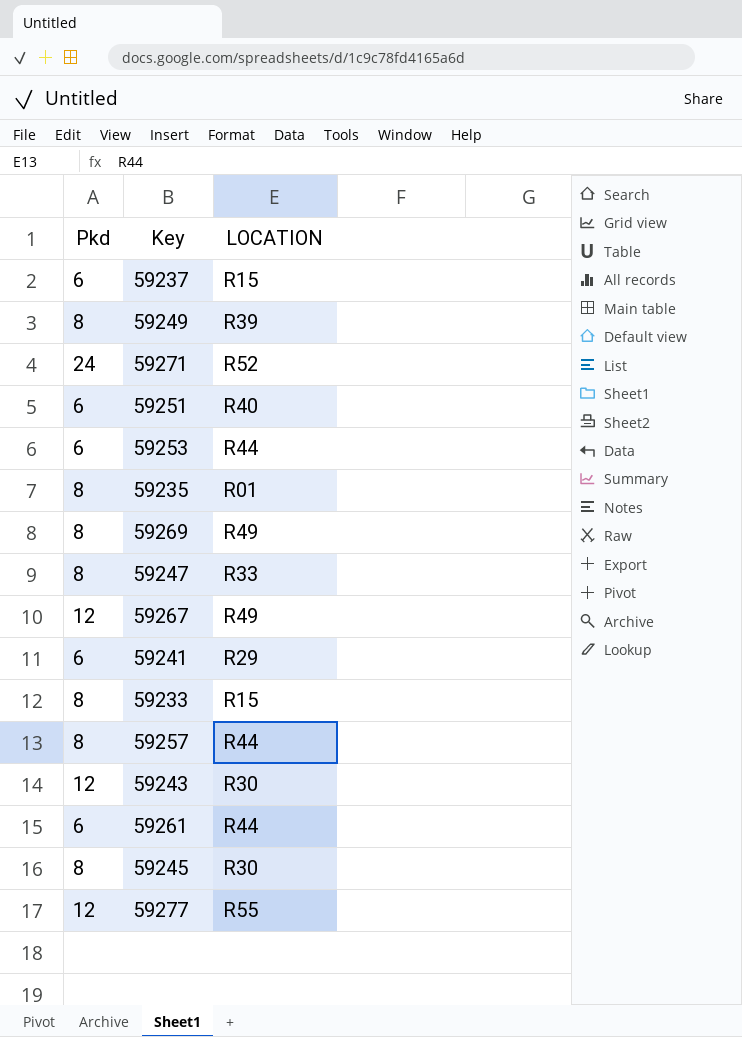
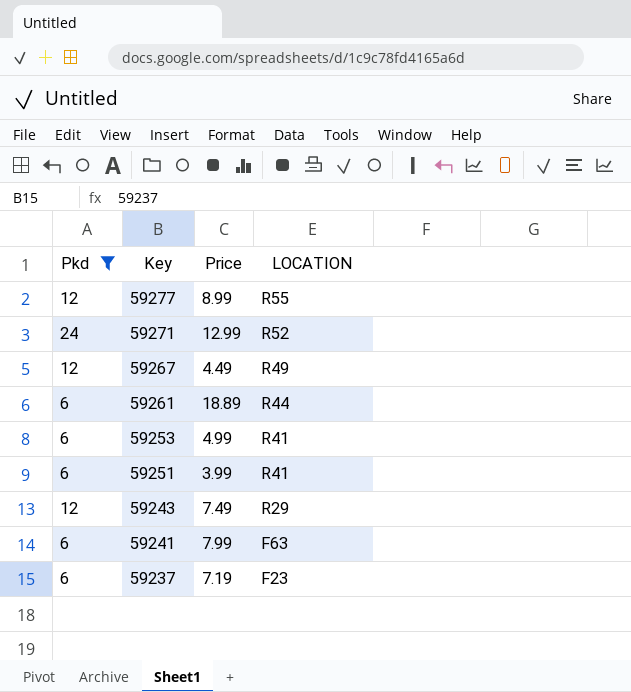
filter: none -> Pkd != 8
row order: none -> Key descending
column Price | position: none -> 3
59253 | LOCATION: R44 -> R41
59251 | LOCATION: R40 -> R41
59243 | LOCATION: R30 -> R29
59241 | LOCATION: R29 -> F63
59237 | LOCATION: R15 -> F23

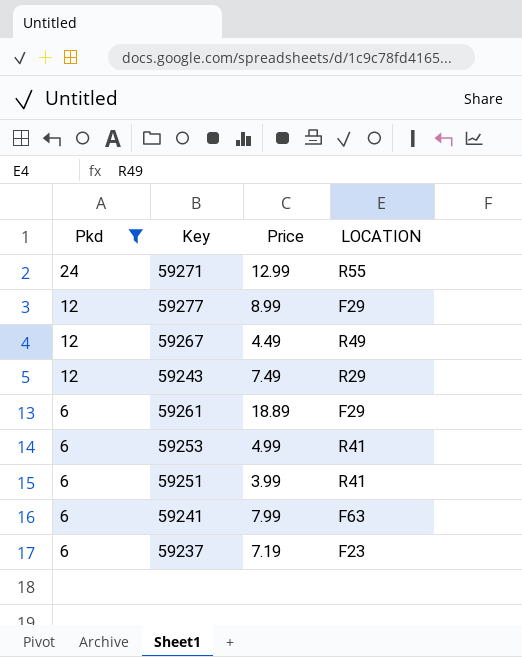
row order: Key descending -> Pkd descending
59271 | LOCATION: R52 -> R55
59277 | LOCATION: R55 -> F29
59261 | LOCATION: R44 -> F29

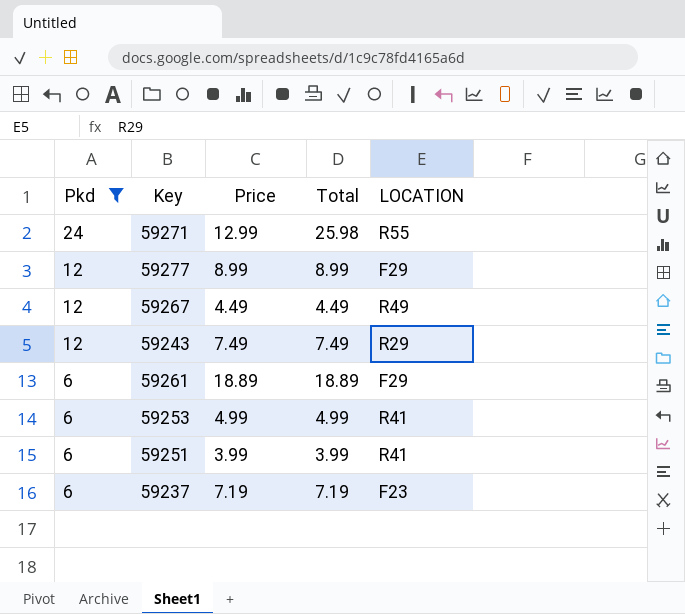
column Total | position: none -> 4
row 59241: 6 | 7.99 | F63 -> none

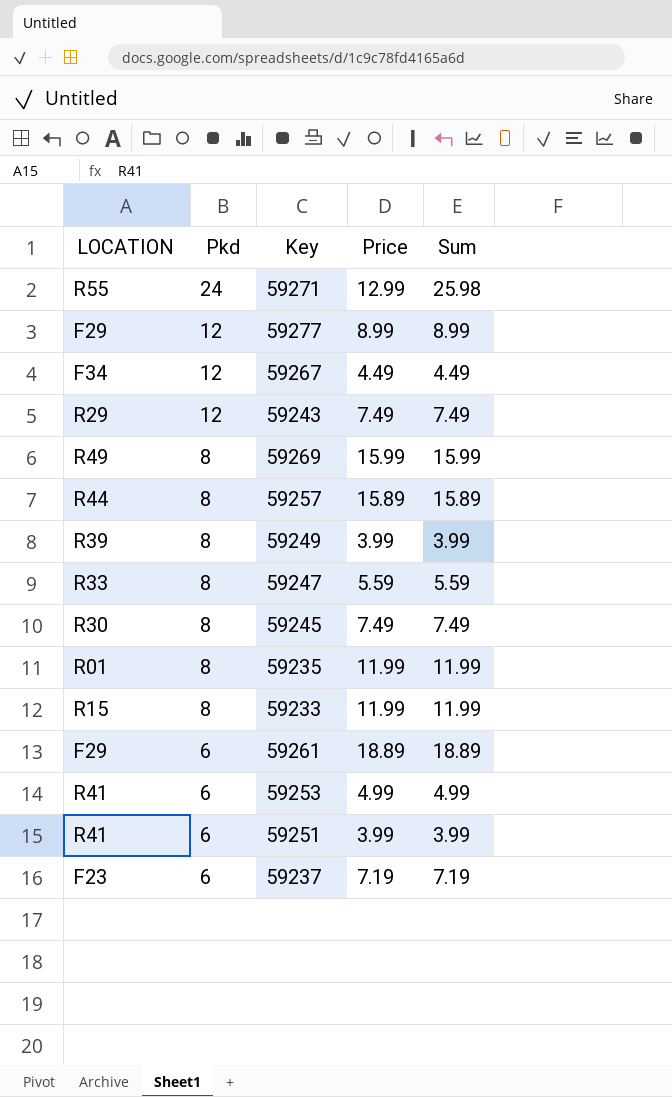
filter: Pkd != 8 -> none
column LOCATION | position: 5 -> 1
column name: Total -> Sum
59267 | LOCATION: R49 -> F34

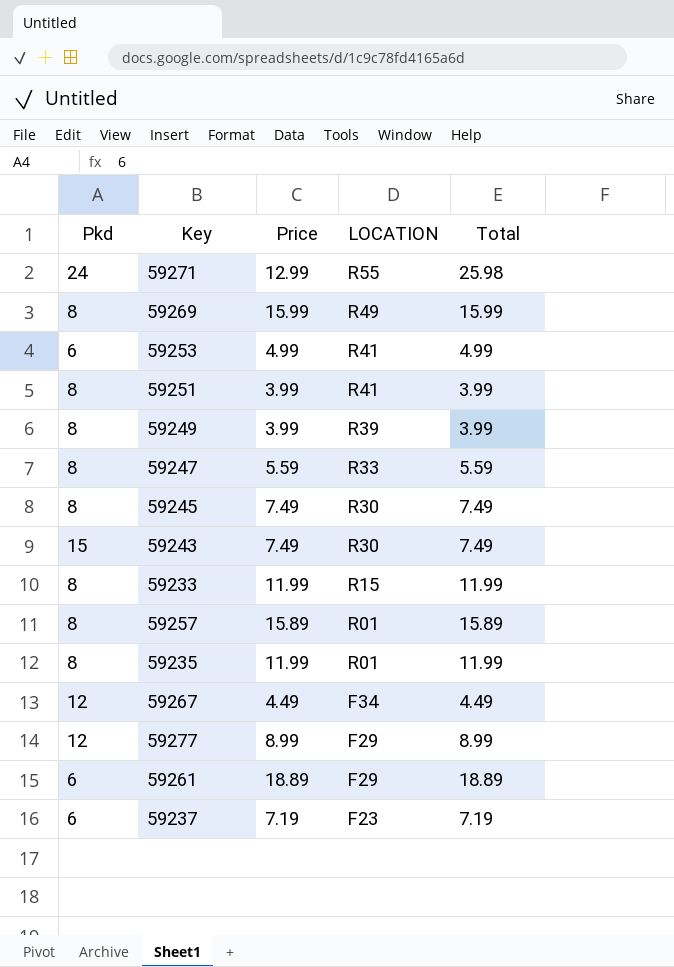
row order: Pkd descending -> LOCATION descending
column LOCATION | position: 1 -> 4
column name: Sum -> Total
59251 | Pkd: 6 -> 8
59243 | Pkd: 12 -> 15
59243 | LOCATION: R29 -> R30
59257 | LOCATION: R44 -> R01

